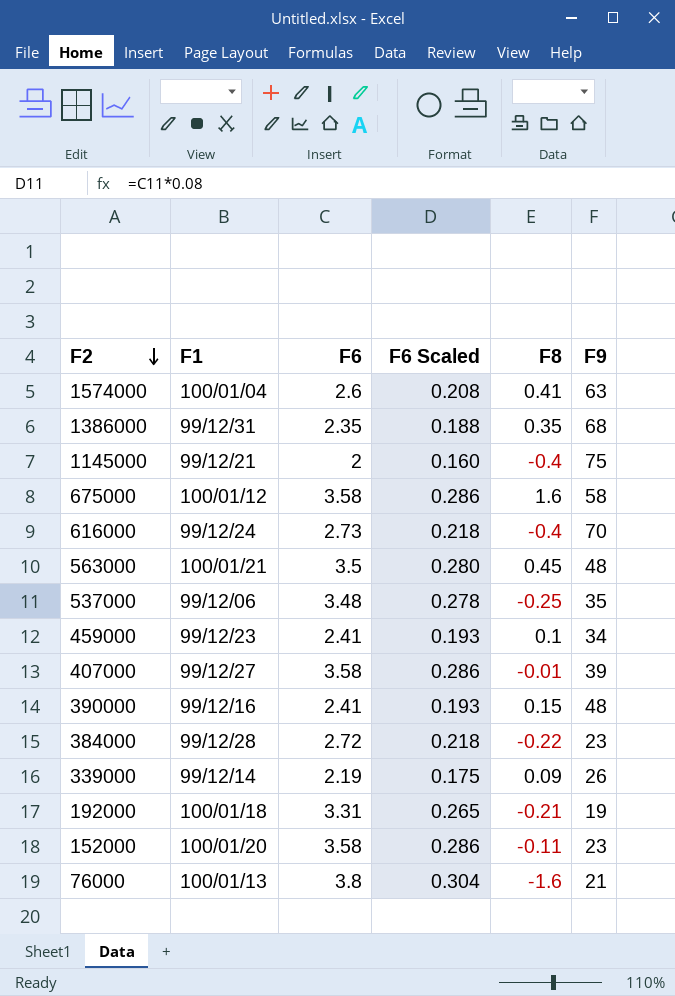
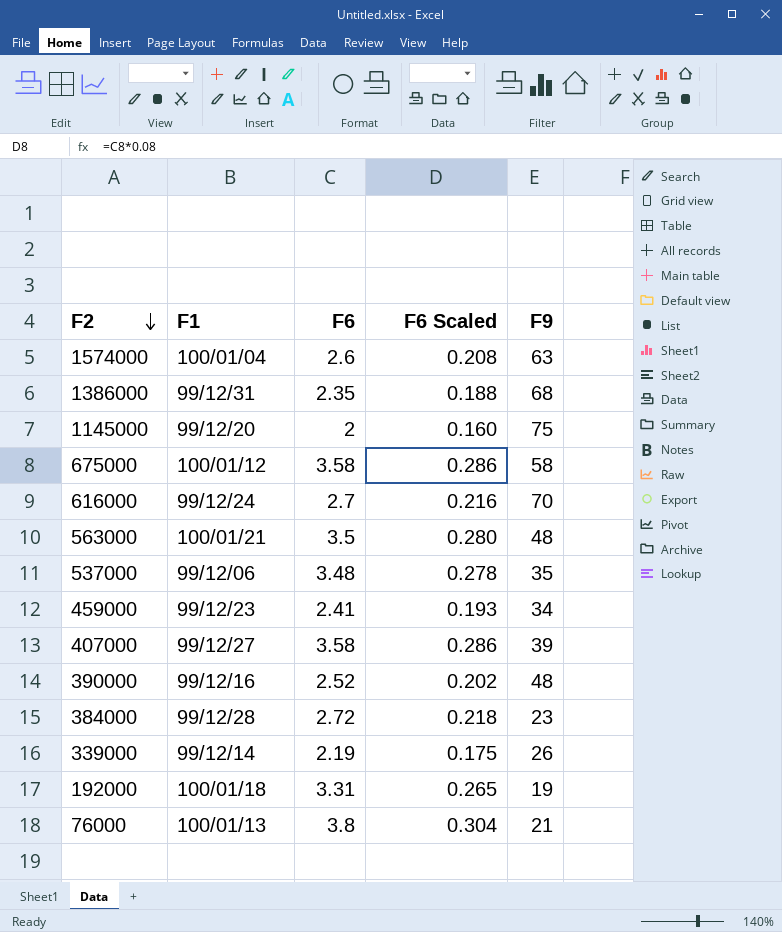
column F8 | position: 5 -> none
row 152000: 100/01/20 | 3.58 | 0.286 | -0.11 | 23 -> none
1145000 | F1: 99/12/21 -> 99/12/20
616000 | F6: 2.73 -> 2.7
616000 | F6 Scaled: 0.218 -> 0.216
390000 | F6: 2.41 -> 2.52
390000 | F6 Scaled: 0.193 -> 0.202

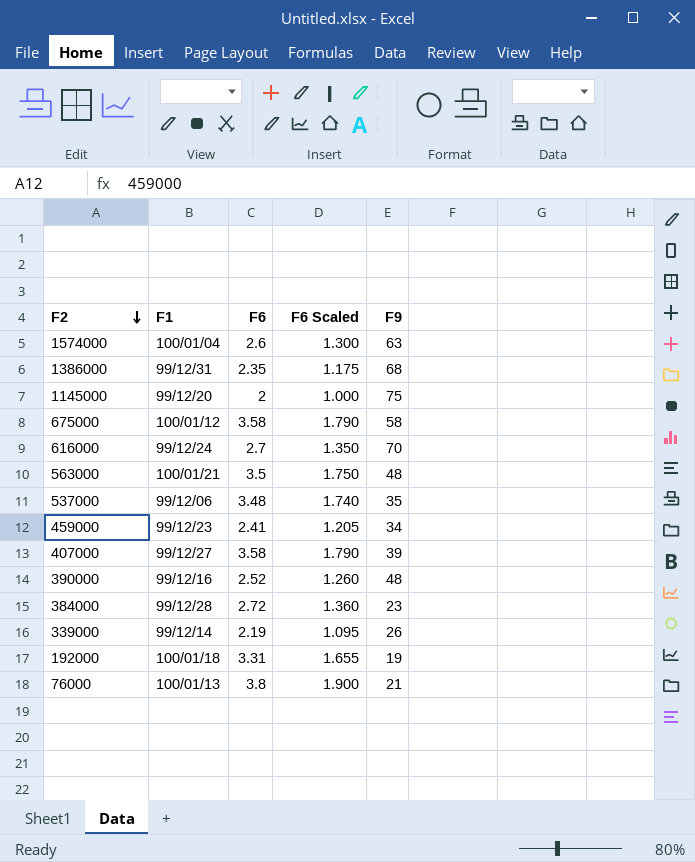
column F6 Scaled | formula: [F6] * 0.08 -> [F6] * 0.5

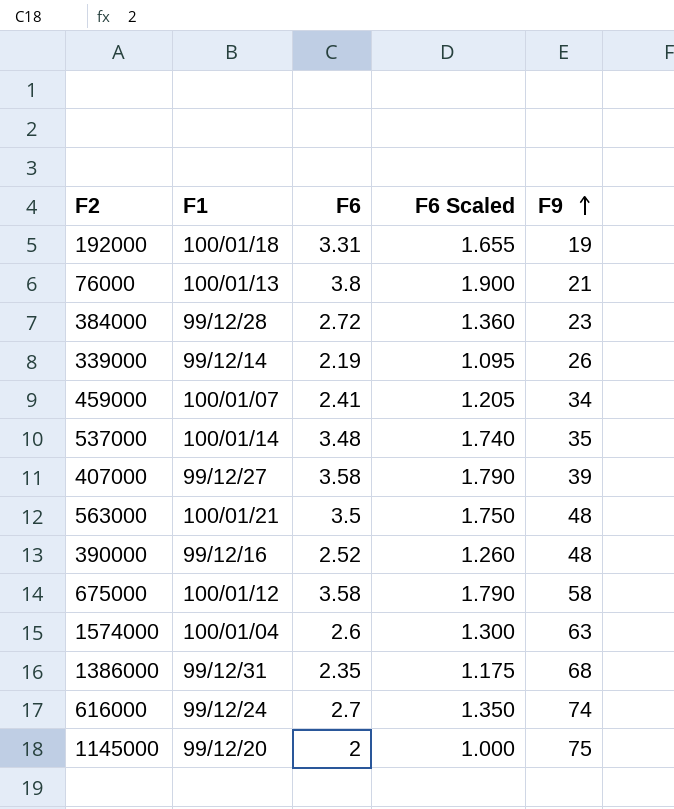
row order: F2 descending -> F9 ascending
459000 | F1: 99/12/23 -> 100/01/07
537000 | F1: 99/12/06 -> 100/01/14
616000 | F9: 70 -> 74

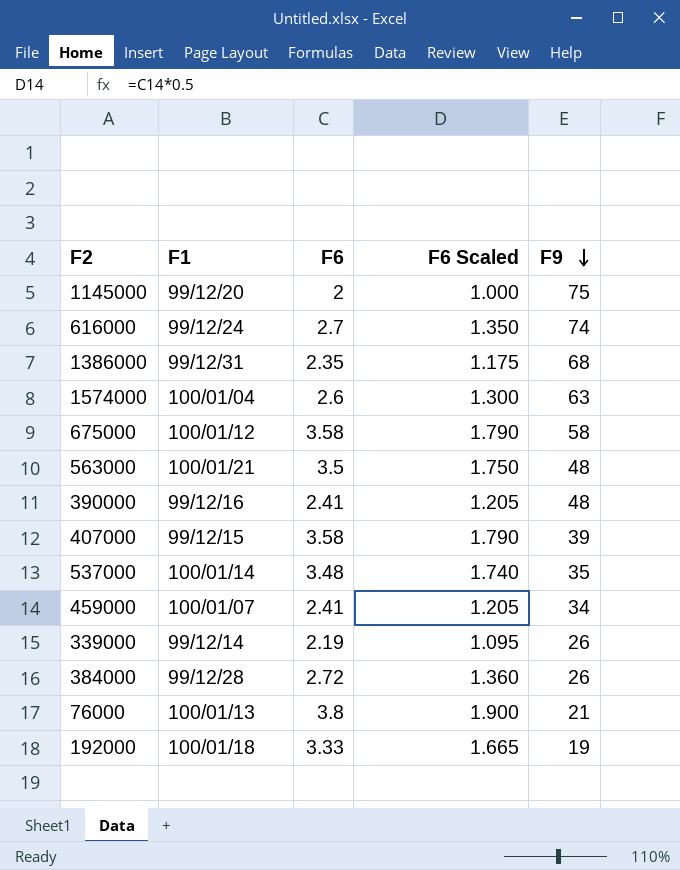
row order: F9 ascending -> F9 descending
390000 | F6: 2.52 -> 2.41
390000 | F6 Scaled: 1.260 -> 1.205
407000 | F1: 99/12/27 -> 99/12/15
384000 | F9: 23 -> 26
192000 | F6: 3.31 -> 3.33
192000 | F6 Scaled: 1.655 -> 1.665

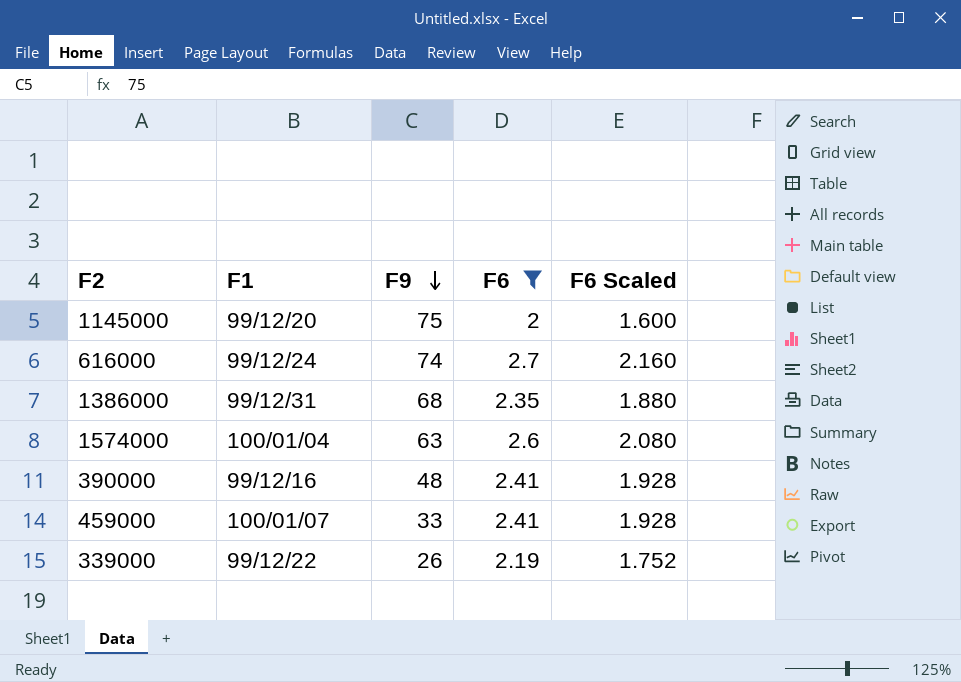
filter: none -> F6 <= 2.7
column F9 | position: 5 -> 3
column F6 Scaled | formula: [F6] * 0.5 -> [F6] * 0.8
459000 | F9: 34 -> 33
339000 | F1: 99/12/14 -> 99/12/22

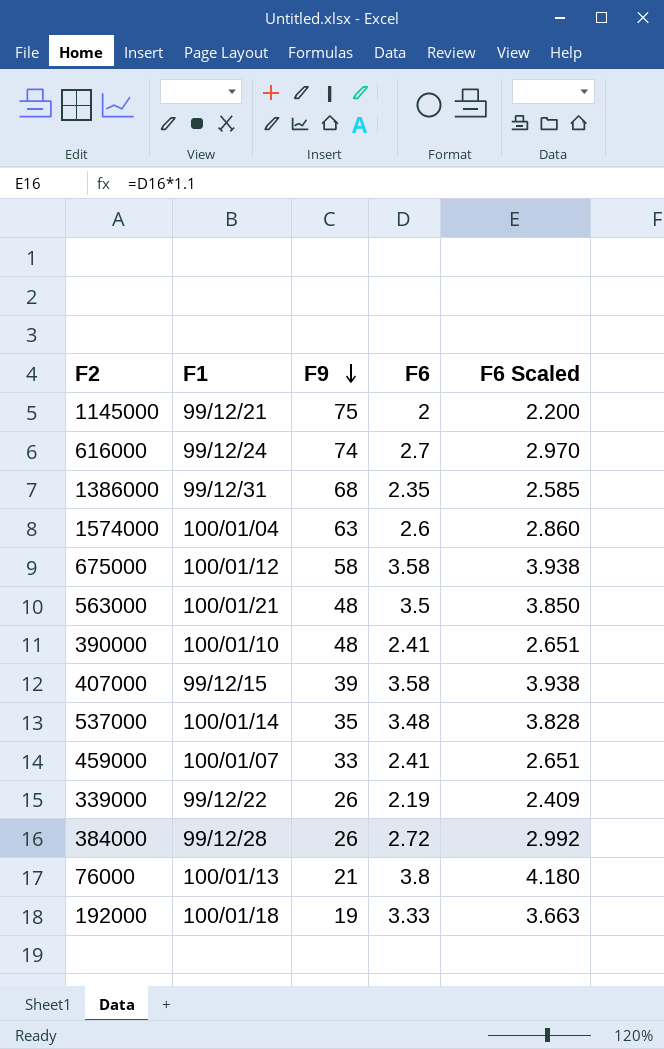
filter: F6 <= 2.7 -> none
column F6 Scaled | formula: [F6] * 0.8 -> [F6] * 1.1
1145000 | F1: 99/12/20 -> 99/12/21
390000 | F1: 99/12/16 -> 100/01/10

